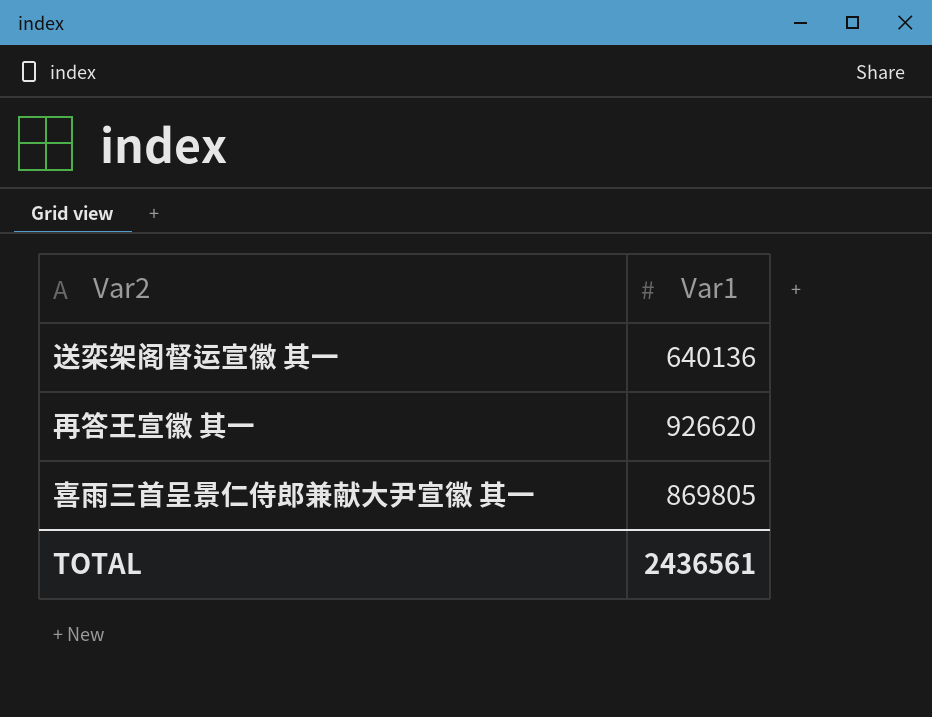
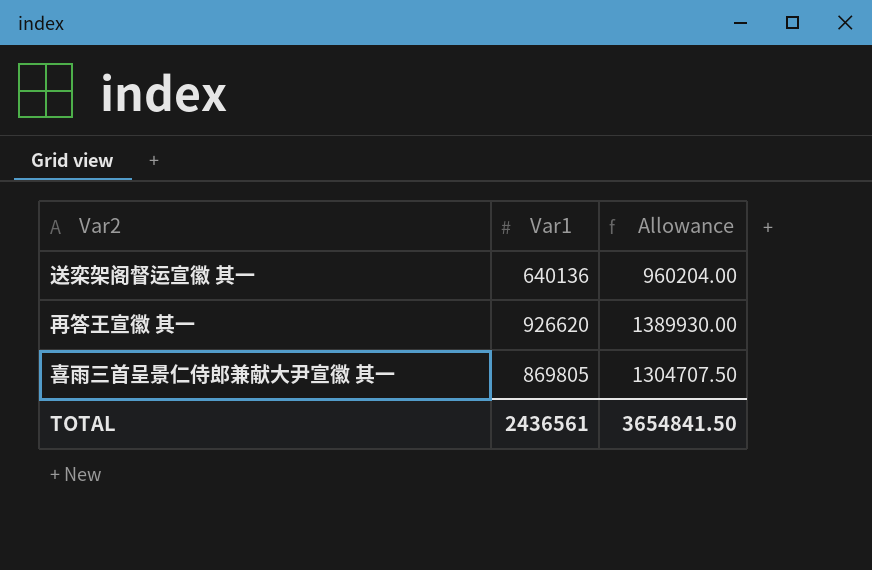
column Allowance | formula: none -> [Var1] * 1.5

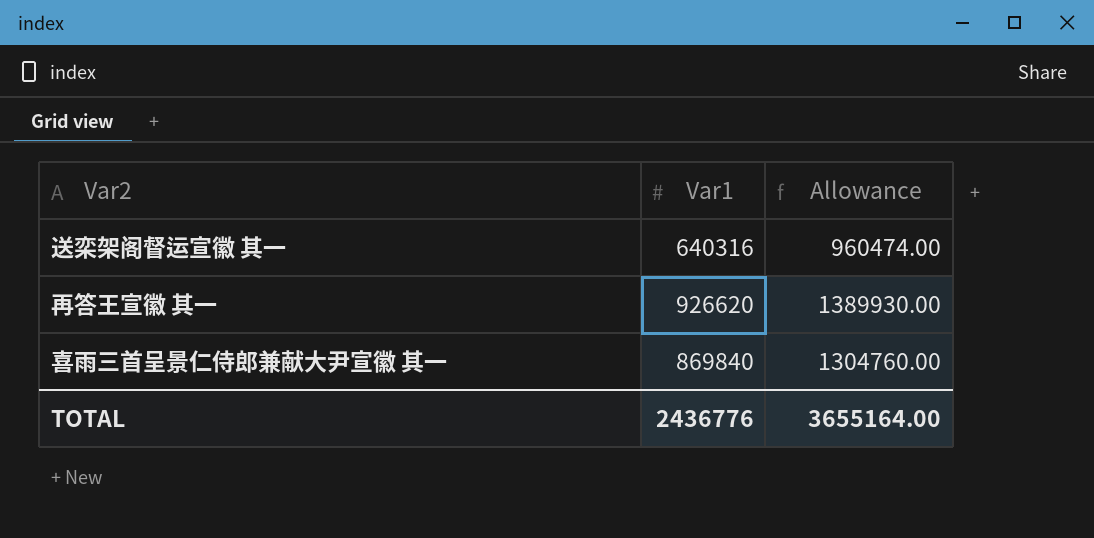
送栾架阁督运宣徽 其一 | Var1: 640136 -> 640316
送栾架阁督运宣徽 其一 | Allowance: 960204.00 -> 960474.00
喜雨三首呈景仁侍郎兼献大尹宣徽 其一 | Var1: 869805 -> 869840
喜雨三首呈景仁侍郎兼献大尹宣徽 其一 | Allowance: 1304707.50 -> 1304760.00
TOTAL | Var1: 2436561 -> 2436776
TOTAL | Allowance: 3654841.50 -> 3655164.00

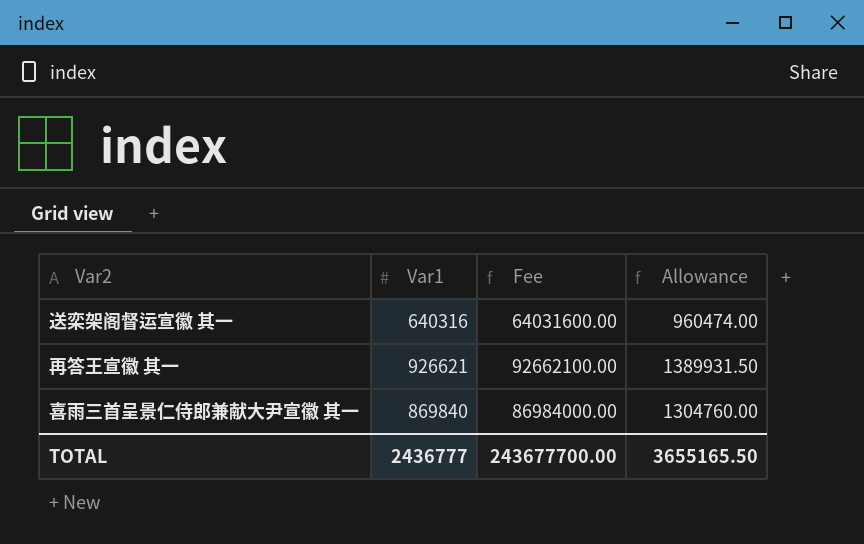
column Fee | formula: none -> [Var1] * 100
再答王宣徽 其一 | Var1: 926620 -> 926621
再答王宣徽 其一 | Allowance: 1389930.00 -> 1389931.50
TOTAL | Var1: 2436776 -> 2436777
TOTAL | Allowance: 3655164.00 -> 3655165.50

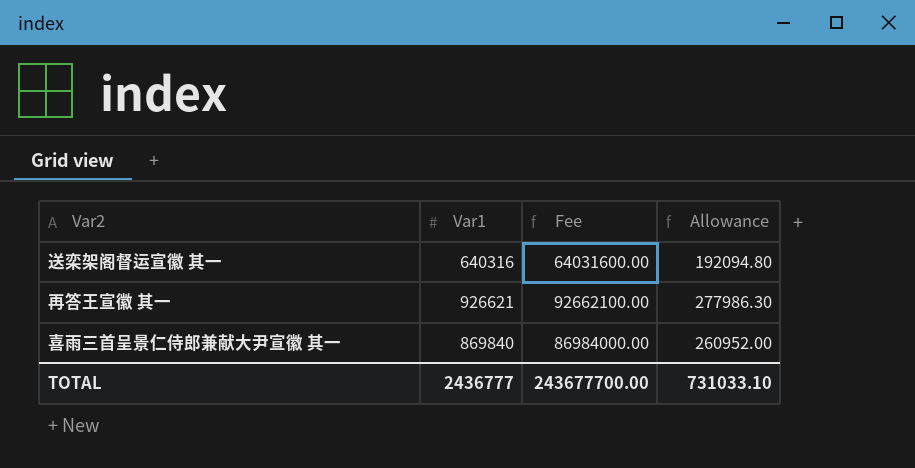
column Allowance | formula: [Var1] * 1.5 -> [Var1] * 0.3
TOTAL | Allowance: 3655165.50 -> 731033.10

